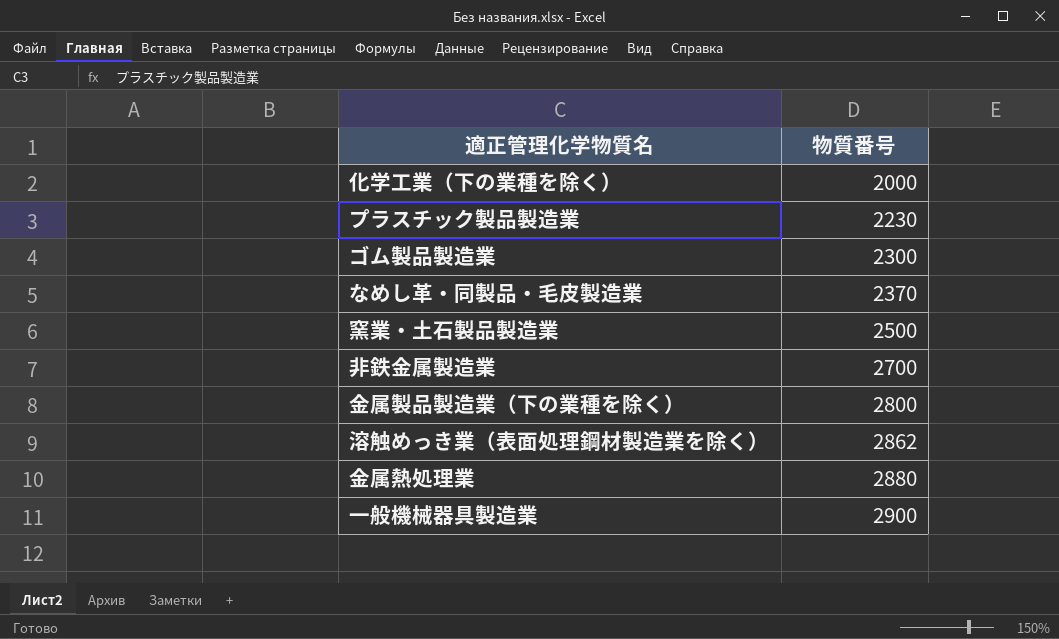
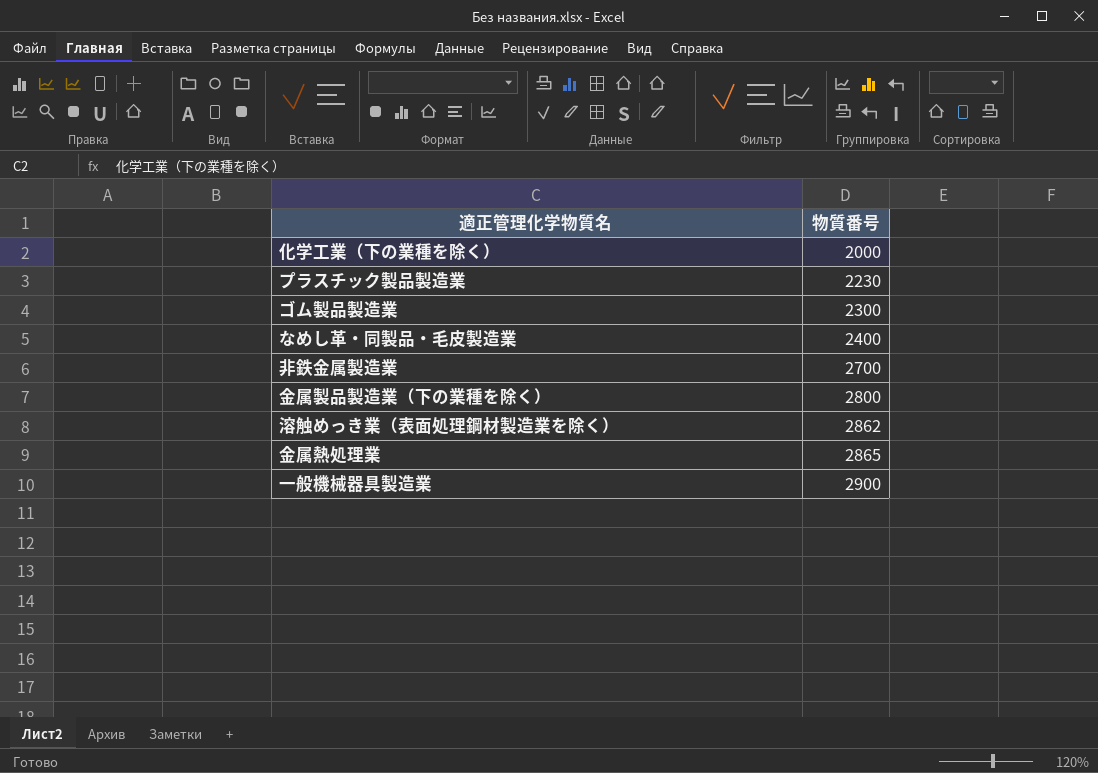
row 窯業・土石製品製造業: 2500 -> none
なめし革・同製品・毛皮製造業 | 物質番号: 2370 -> 2400
金属熱処理業 | 物質番号: 2880 -> 2865

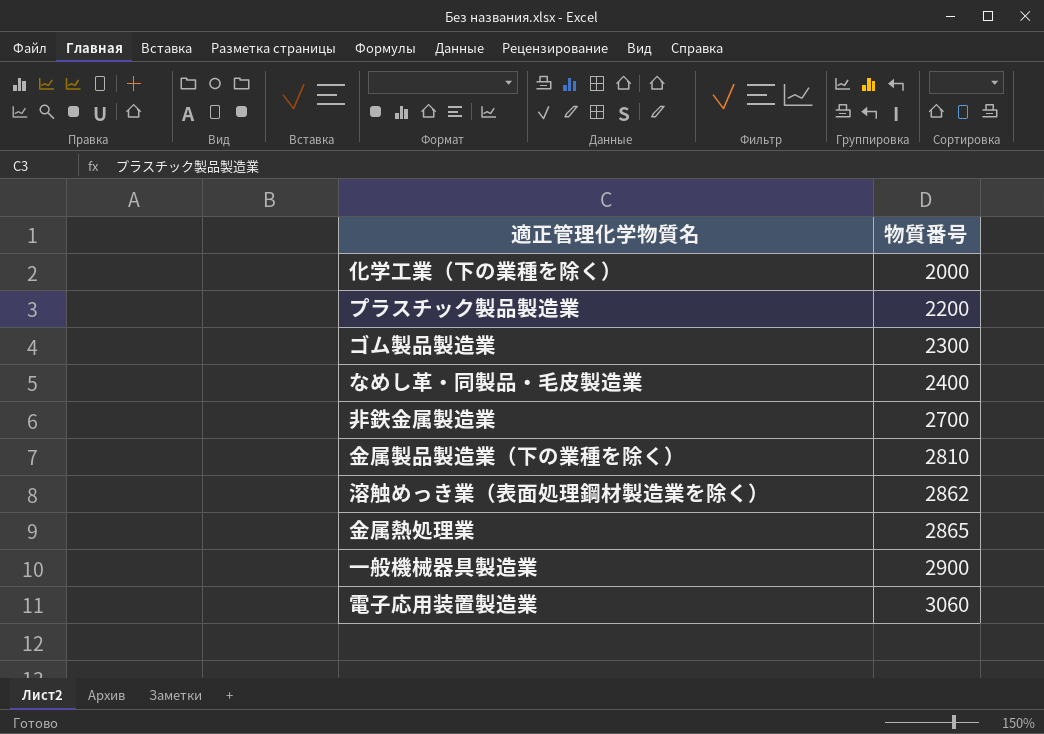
プラスチック製品製造業 | 物質番号: 2230 -> 2200
金属製品製造業（下の業種を除く） | 物質番号: 2800 -> 2810
row 電子応用装置製造業: none -> 3060

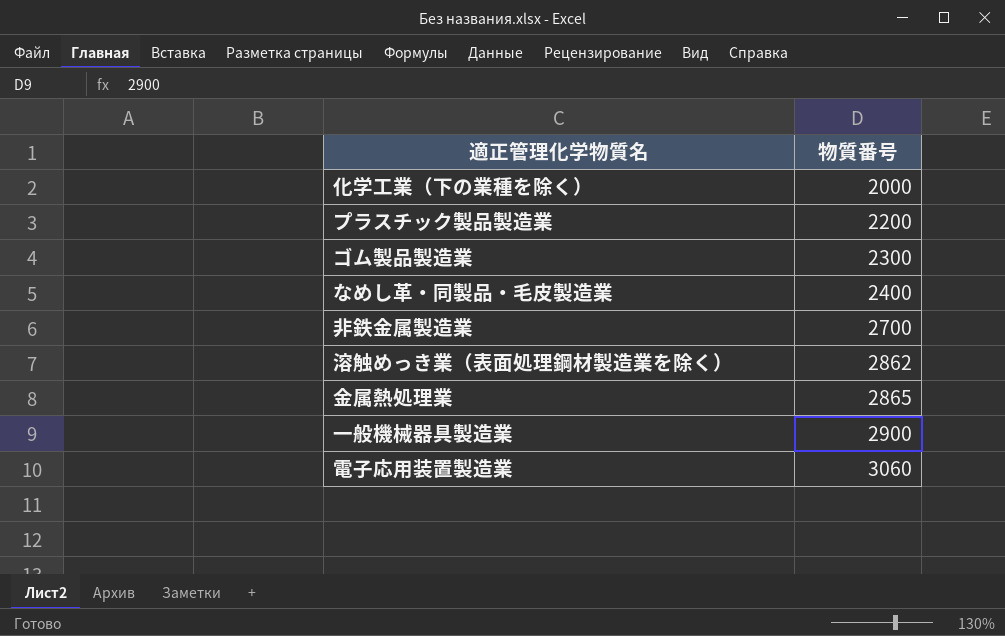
row 金属製品製造業（下の業種を除く）: 2810 -> none

